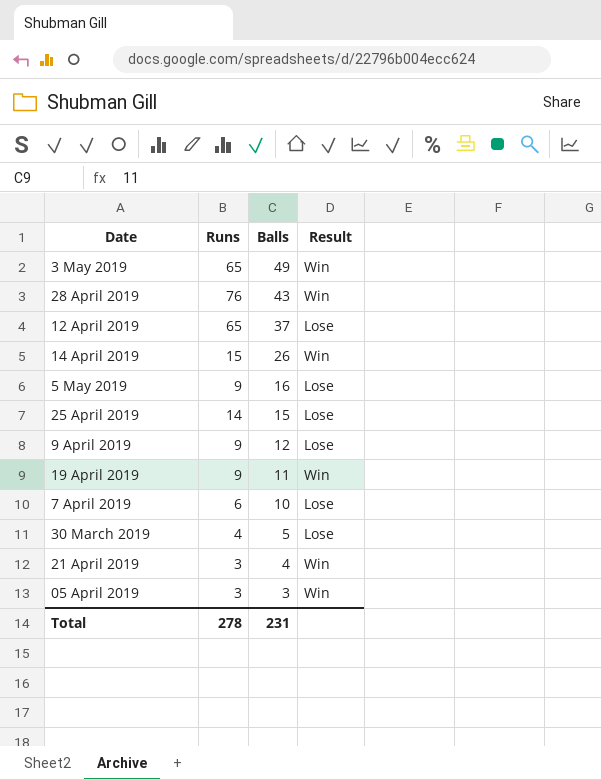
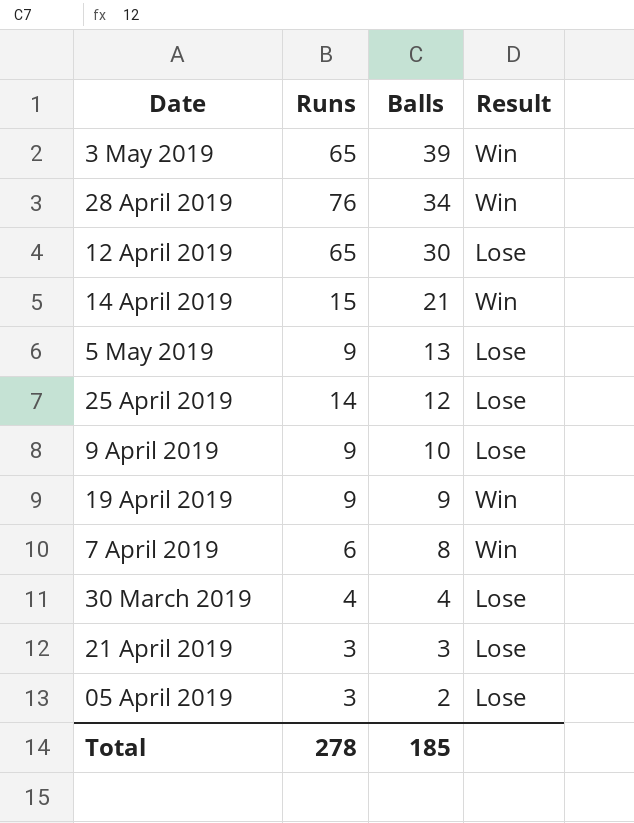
3 May 2019 | Balls: 49 -> 39
28 April 2019 | Balls: 43 -> 34
12 April 2019 | Balls: 37 -> 30
14 April 2019 | Balls: 26 -> 21
5 May 2019 | Balls: 16 -> 13
25 April 2019 | Balls: 15 -> 12
9 April 2019 | Balls: 12 -> 10
19 April 2019 | Balls: 11 -> 9
7 April 2019 | Balls: 10 -> 8
7 April 2019 | Result: Lose -> Win
30 March 2019 | Balls: 5 -> 4
21 April 2019 | Balls: 4 -> 3
21 April 2019 | Result: Win -> Lose
05 April 2019 | Balls: 3 -> 2
05 April 2019 | Result: Win -> Lose
Total | Balls: 231 -> 185

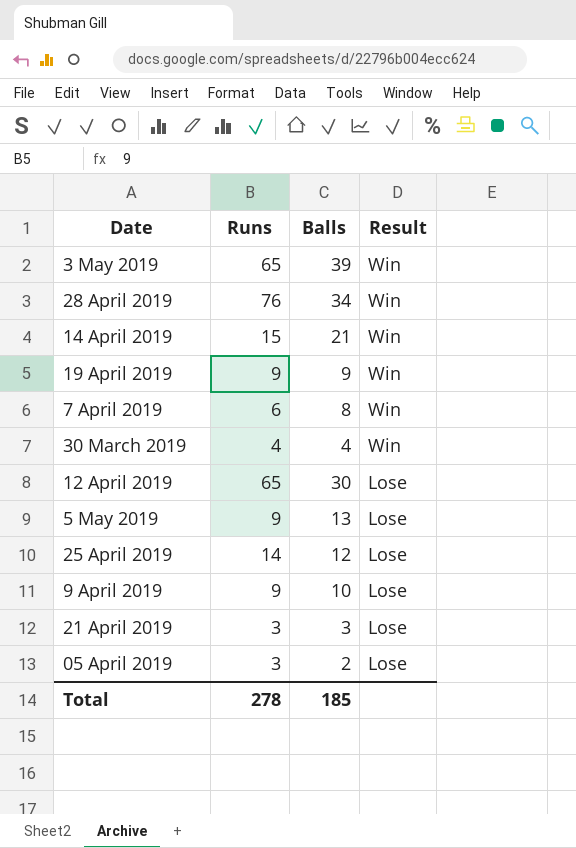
row order: Balls descending -> Result descending
30 March 2019 | Result: Lose -> Win

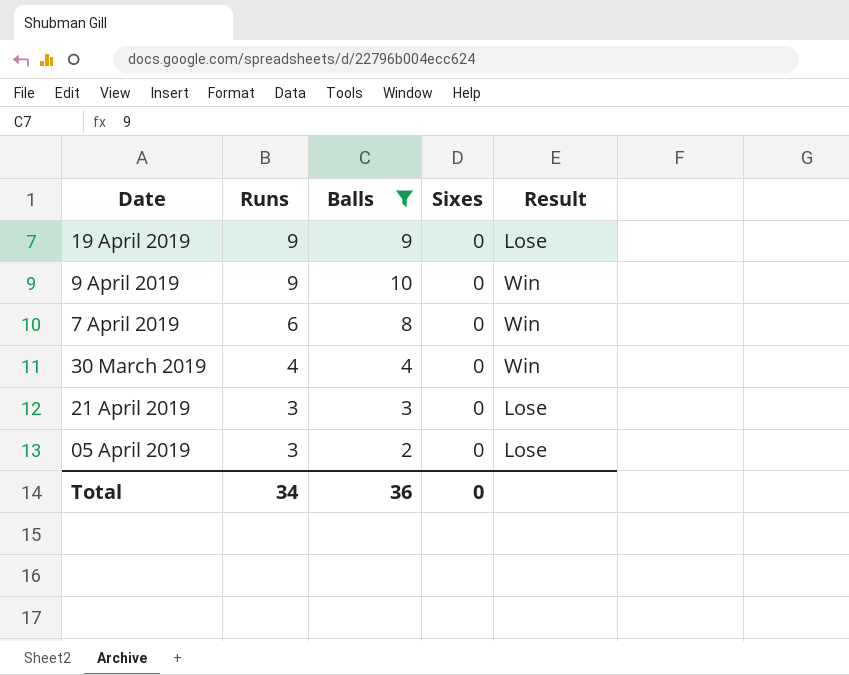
filter: none -> Balls <= 10
row order: Result descending -> Runs descending
column Sixes | position: none -> 4
19 April 2019 | Result: Win -> Lose
9 April 2019 | Result: Lose -> Win
Total | Runs: 278 -> 34
Total | Balls: 185 -> 36

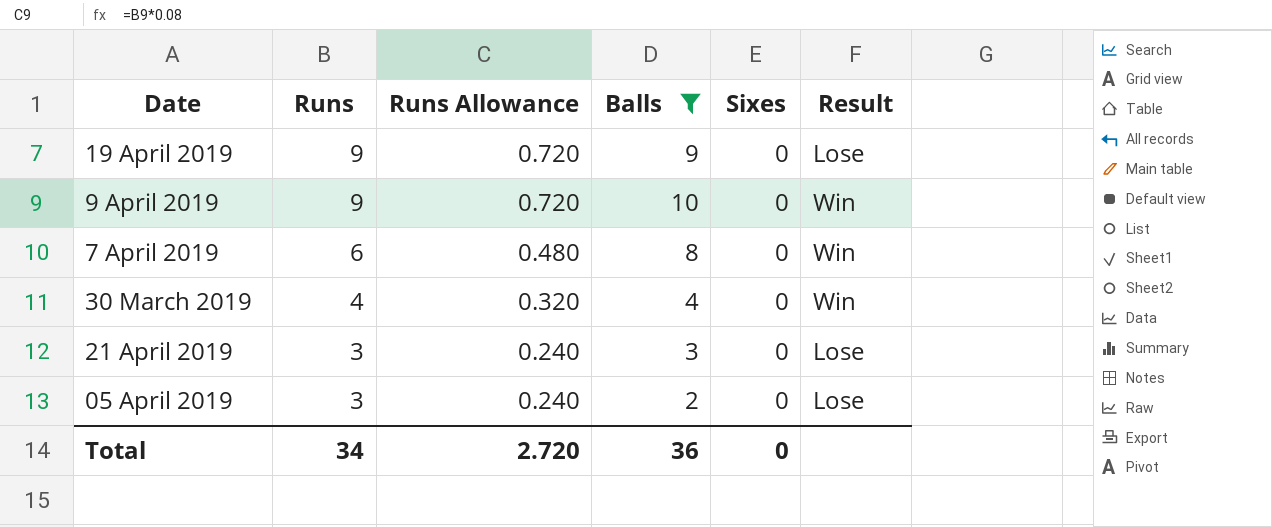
column Runs Allowance | formula: none -> [Runs] * 0.08

